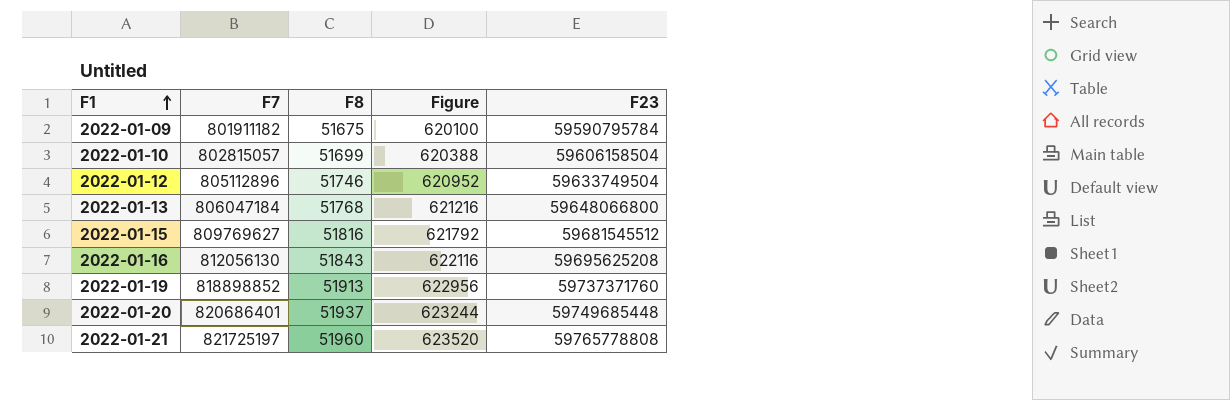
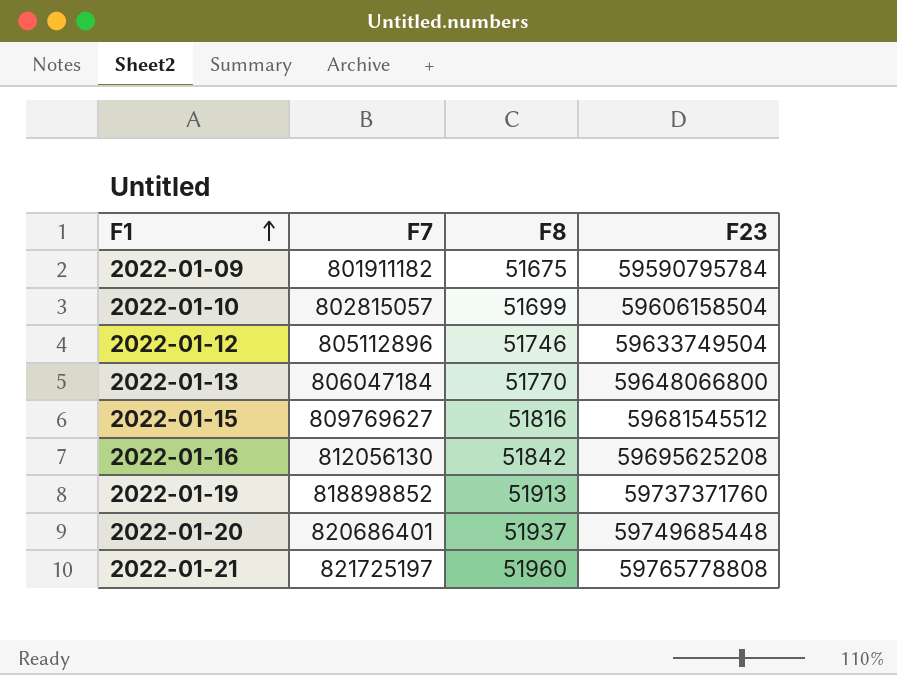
column Figure | formula: [F8] * 12 -> none
2022-01-13 | F8: 51768 -> 51770
2022-01-16 | F8: 51843 -> 51842

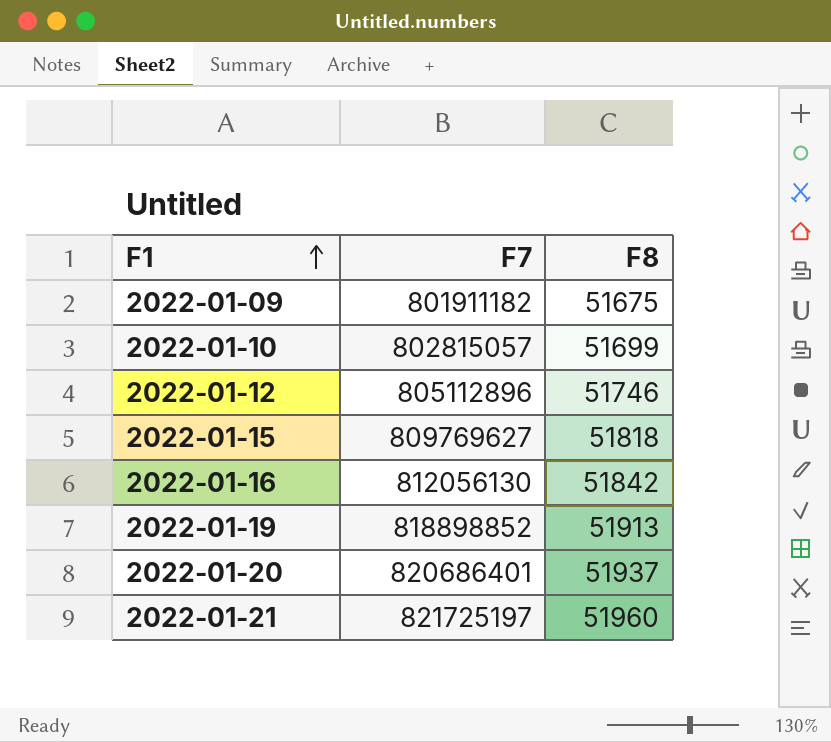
column F23 | position: 4 -> none
row 2022-01-13: 806047184 | 51770 | 59648066800 -> none
2022-01-15 | F8: 51816 -> 51818

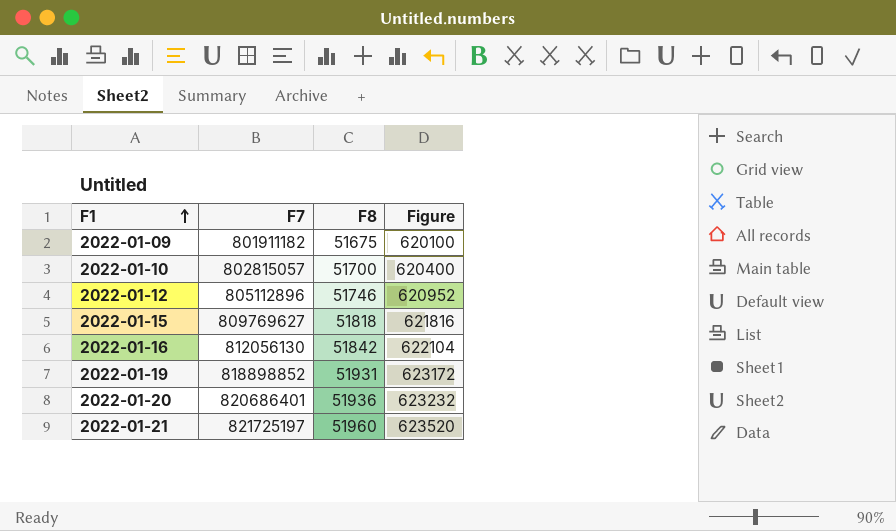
column Figure | formula: none -> [F8] * 12
2022-01-10 | F8: 51699 -> 51700
2022-01-19 | F8: 51913 -> 51931
2022-01-20 | F8: 51937 -> 51936

